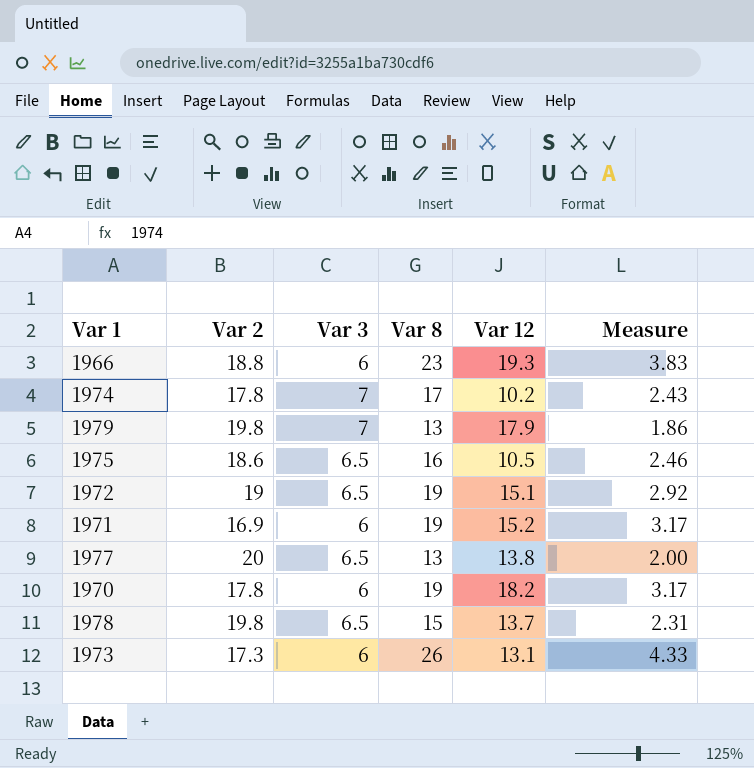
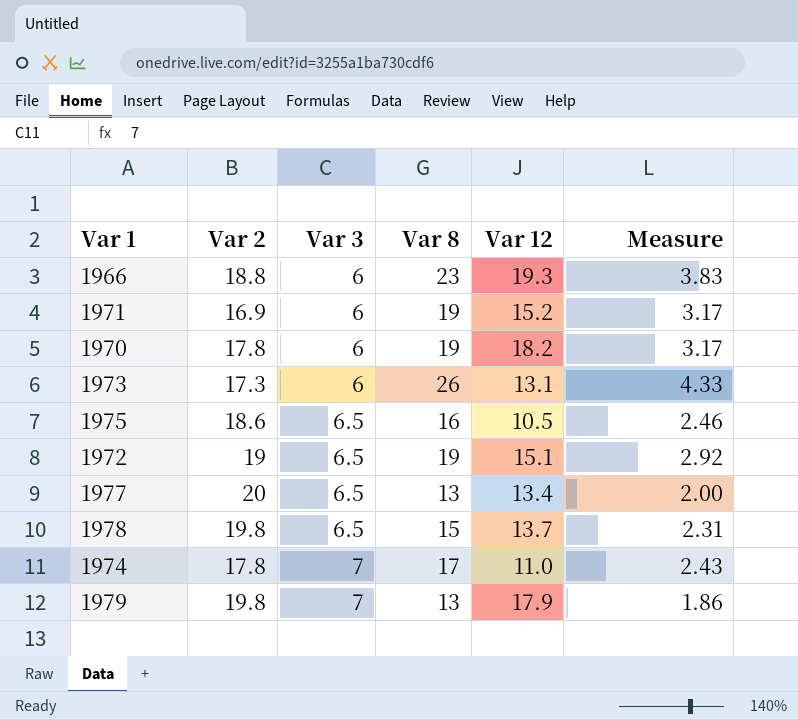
row order: none -> Var 3 ascending
1977 | Var 12: 13.8 -> 13.4
1974 | Var 12: 10.2 -> 11.0

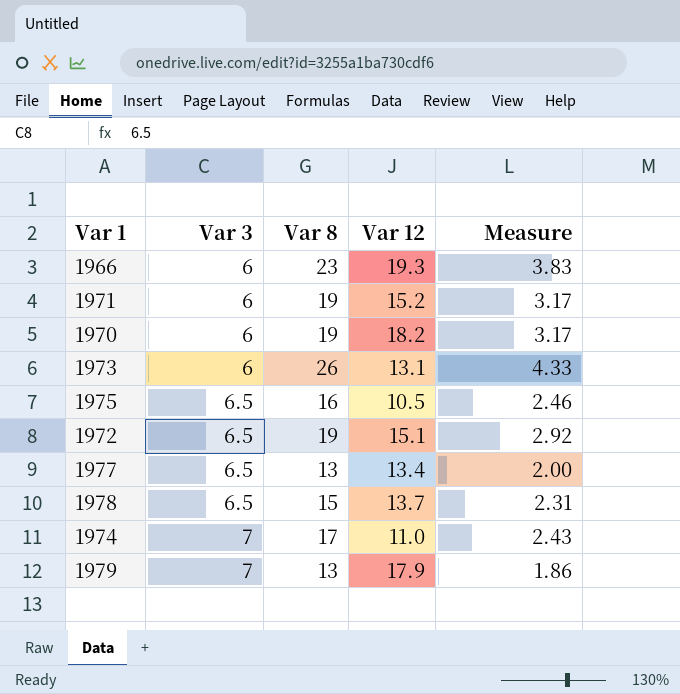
column Var 2 | position: 2 -> none

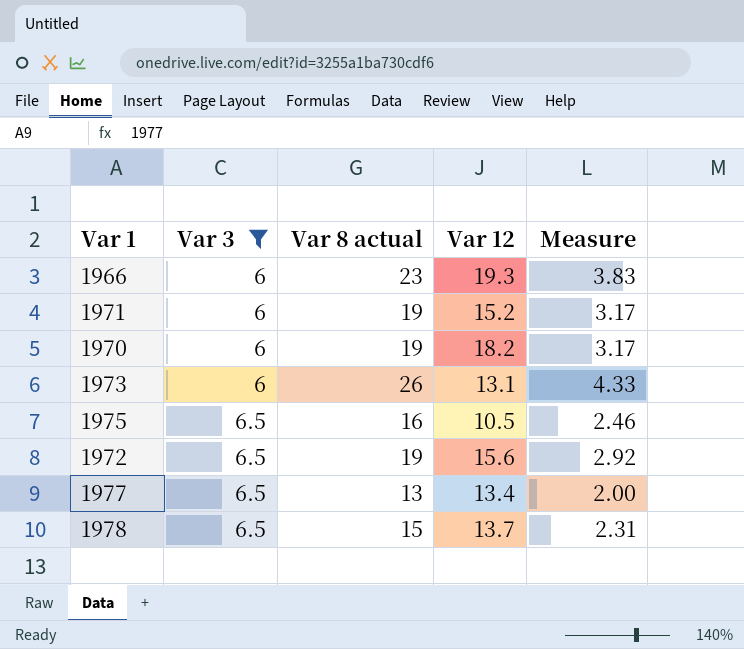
filter: none -> Var 3 != 7
column name: Var 8 -> Var 8 actual
1972 | Var 12: 15.1 -> 15.6

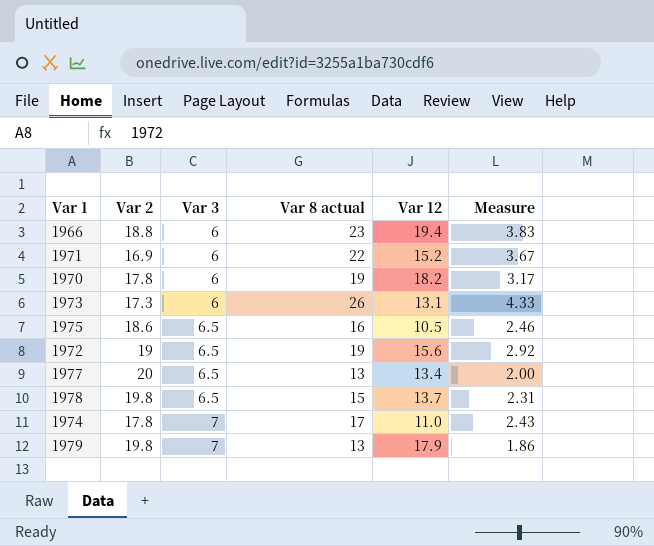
filter: Var 3 != 7 -> none
column Var 2 | position: none -> 2
1966 | Var 12: 19.3 -> 19.4
1971 | Var 8 actual: 19 -> 22
1971 | Measure: 3.17 -> 3.67

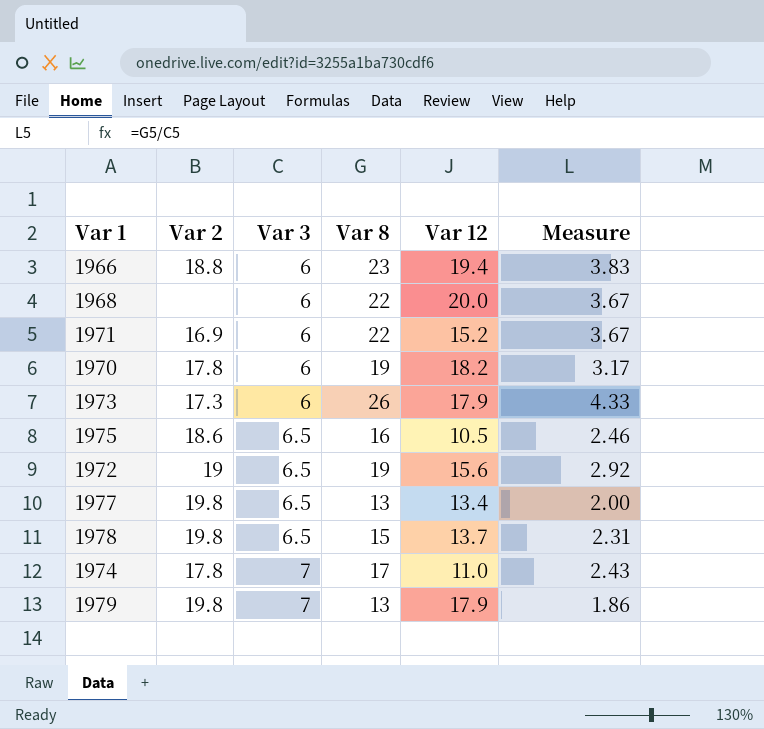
column name: Var 8 actual -> Var 8
row 1968: none -> none | 6 | 22 | 20.0 | 3.67
1973 | Var 12: 13.1 -> 17.9
1977 | Var 2: 20 -> 19.8

